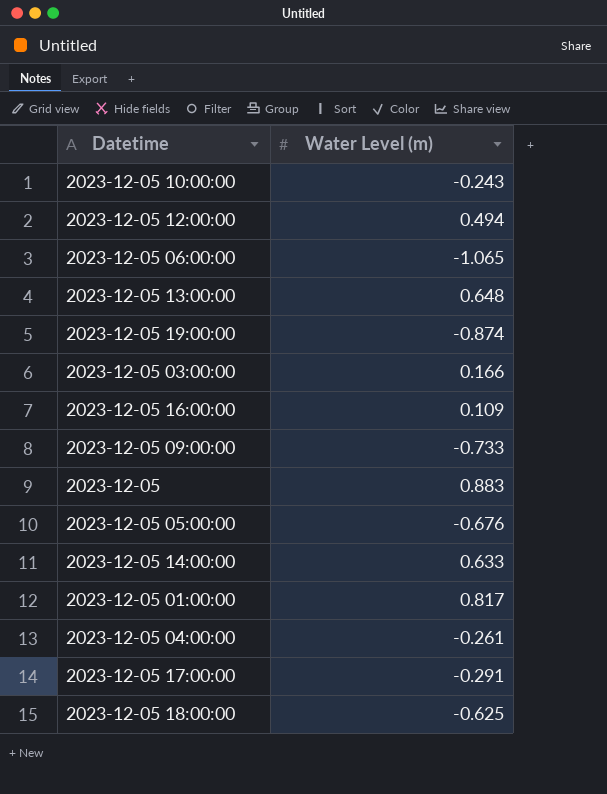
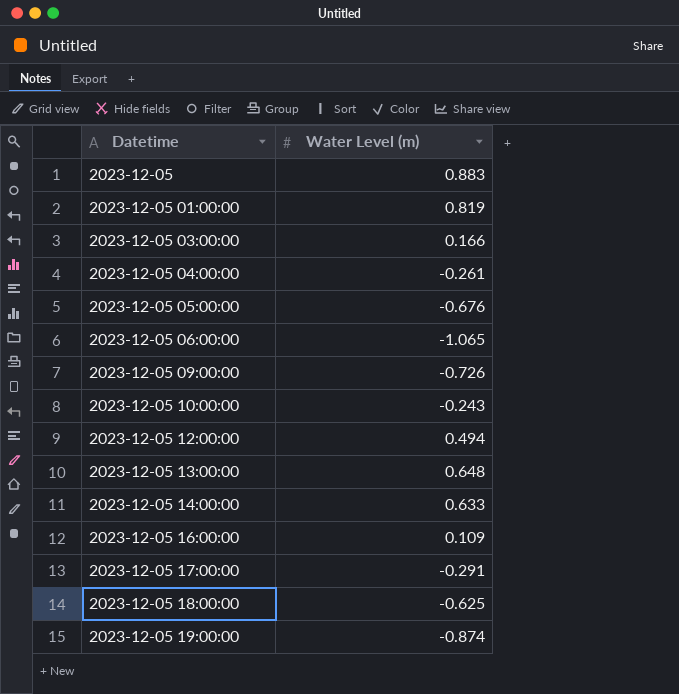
row order: none -> Datetime ascending
2023-12-05 01:00:00 | Water Level (m): 0.817 -> 0.819
2023-12-05 09:00:00 | Water Level (m): -0.733 -> -0.726

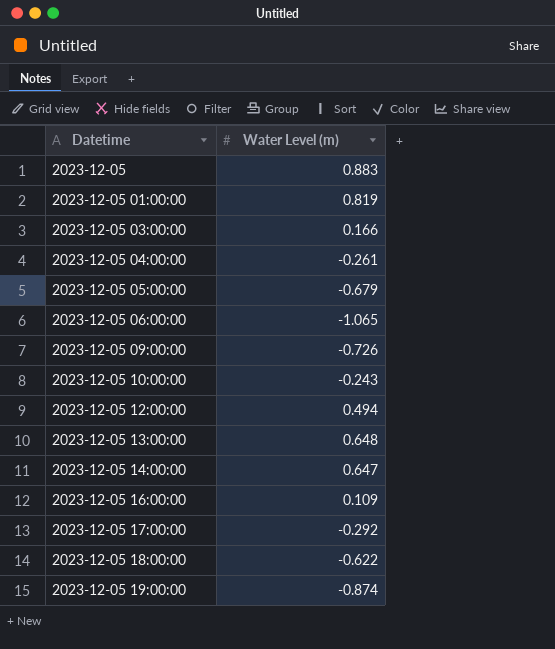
2023-12-05 05:00:00 | Water Level (m): -0.676 -> -0.679
2023-12-05 14:00:00 | Water Level (m): 0.633 -> 0.647
2023-12-05 17:00:00 | Water Level (m): -0.291 -> -0.292
2023-12-05 18:00:00 | Water Level (m): -0.625 -> -0.622

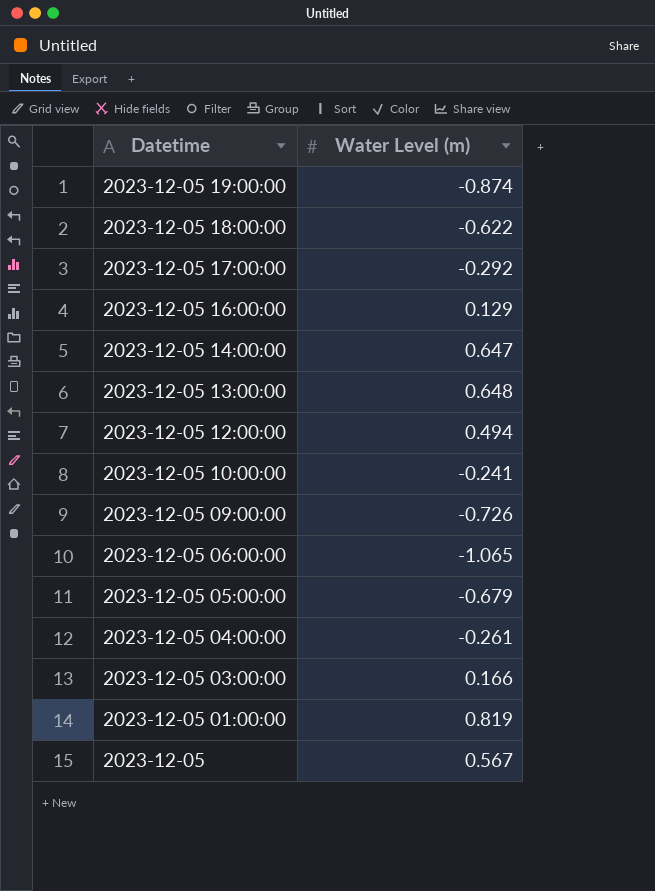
row order: Datetime ascending -> Datetime descending
2023-12-05 16:00:00 | Water Level (m): 0.109 -> 0.129
2023-12-05 10:00:00 | Water Level (m): -0.243 -> -0.241
2023-12-05 | Water Level (m): 0.883 -> 0.567

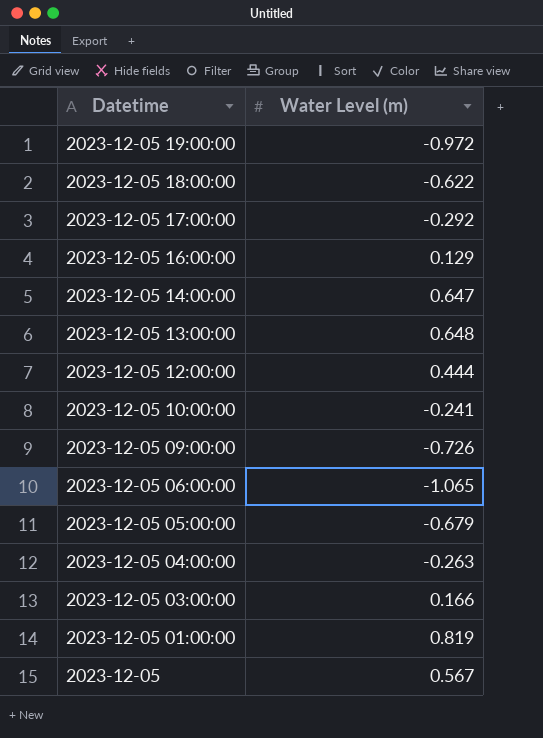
2023-12-05 19:00:00 | Water Level (m): -0.874 -> -0.972
2023-12-05 12:00:00 | Water Level (m): 0.494 -> 0.444
2023-12-05 04:00:00 | Water Level (m): -0.261 -> -0.263

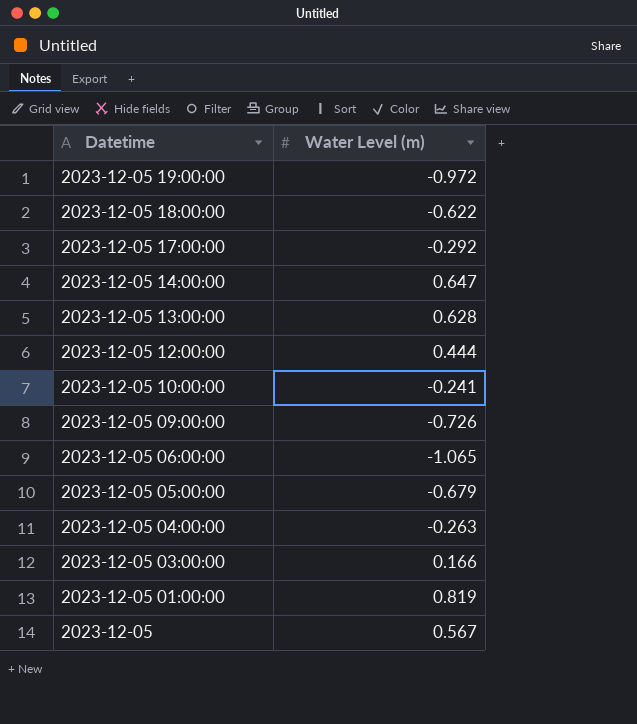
row 2023-12-05 16:00:00: 0.129 -> none
2023-12-05 13:00:00 | Water Level (m): 0.648 -> 0.628

